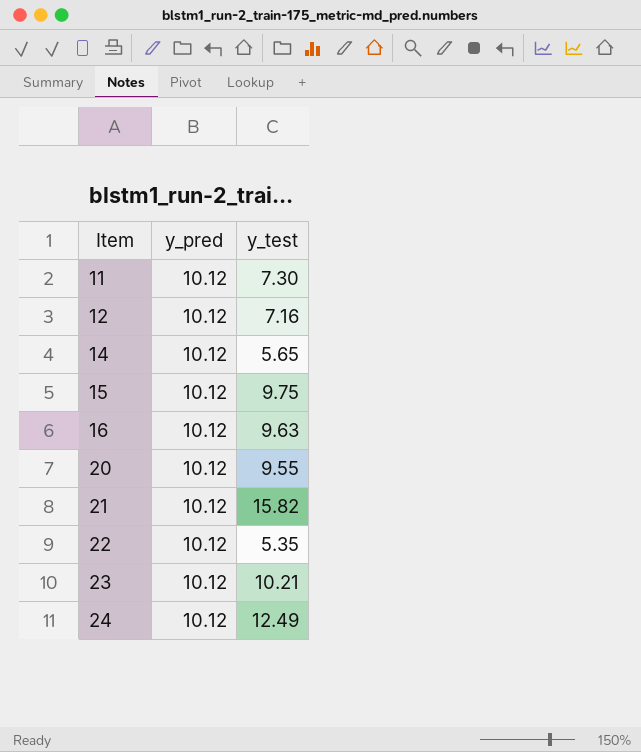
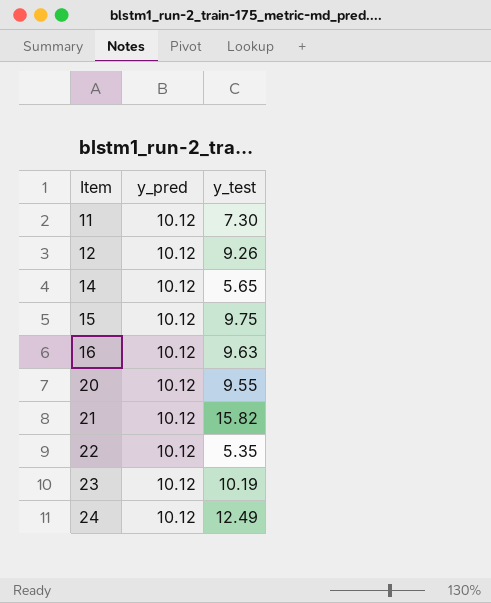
12 | y_test: 7.16 -> 9.26
23 | y_test: 10.21 -> 10.19

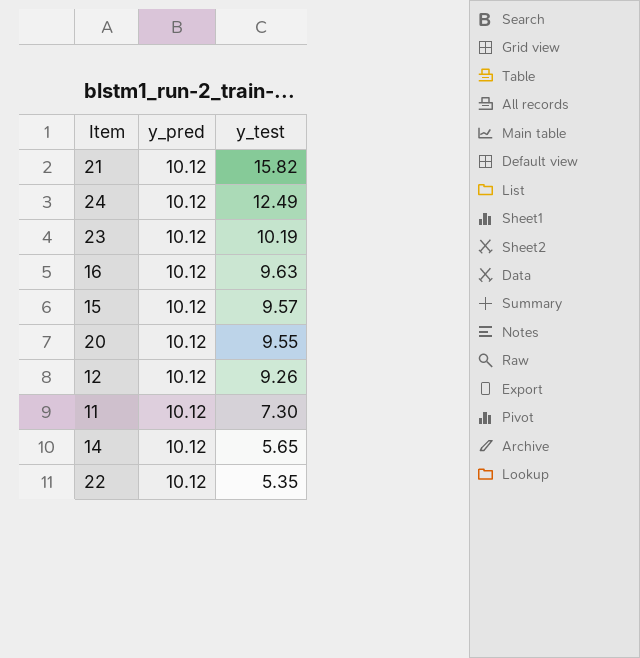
row order: Item ascending -> y_test descending
15 | y_test: 9.75 -> 9.57

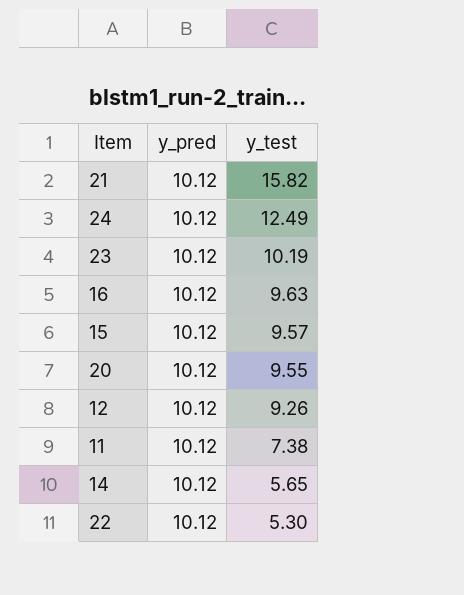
11 | y_test: 7.30 -> 7.38
22 | y_test: 5.35 -> 5.30

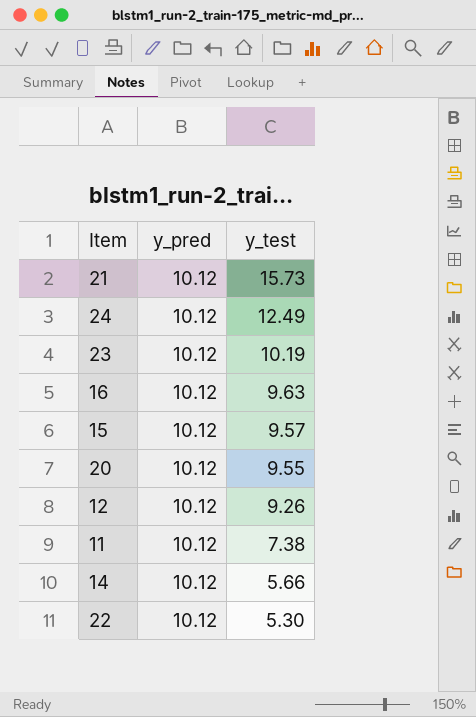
21 | y_test: 15.82 -> 15.73
14 | y_test: 5.65 -> 5.66

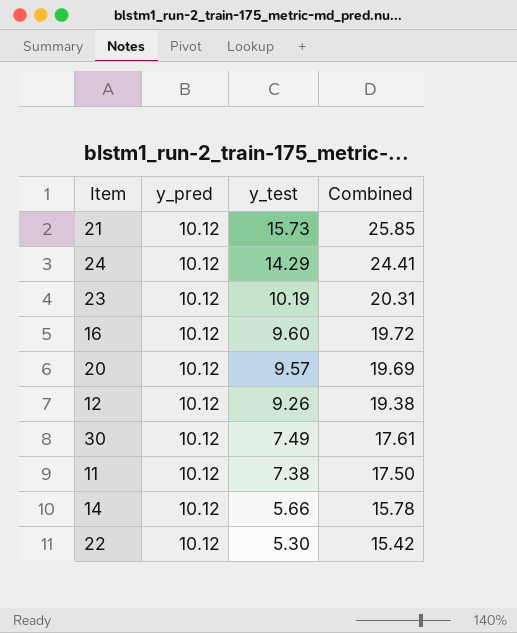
column Combined | formula: none -> [y_pred] + [y_test]
row 15: 10.12 | 9.57 -> none
24 | y_test: 12.49 -> 14.29
16 | y_test: 9.63 -> 9.60
20 | y_test: 9.55 -> 9.57
row 30: none -> 10.12 | 7.49 | 17.61

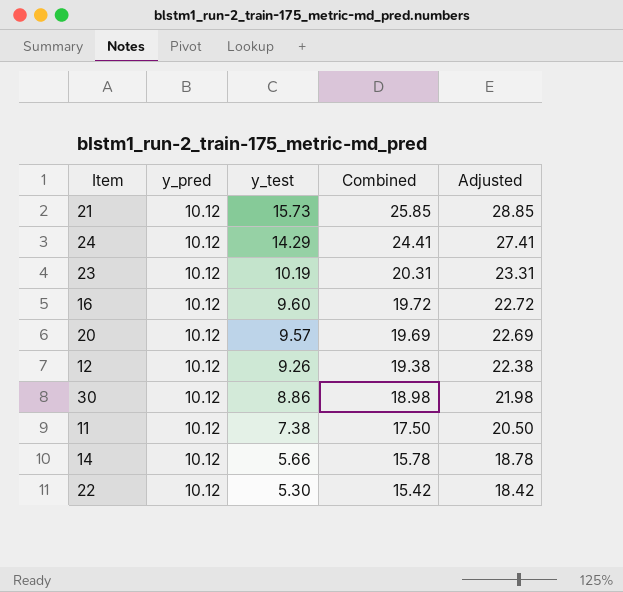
column Adjusted | formula: none -> [Combined] + 3
30 | y_test: 7.49 -> 8.86
30 | Combined: 17.61 -> 18.98

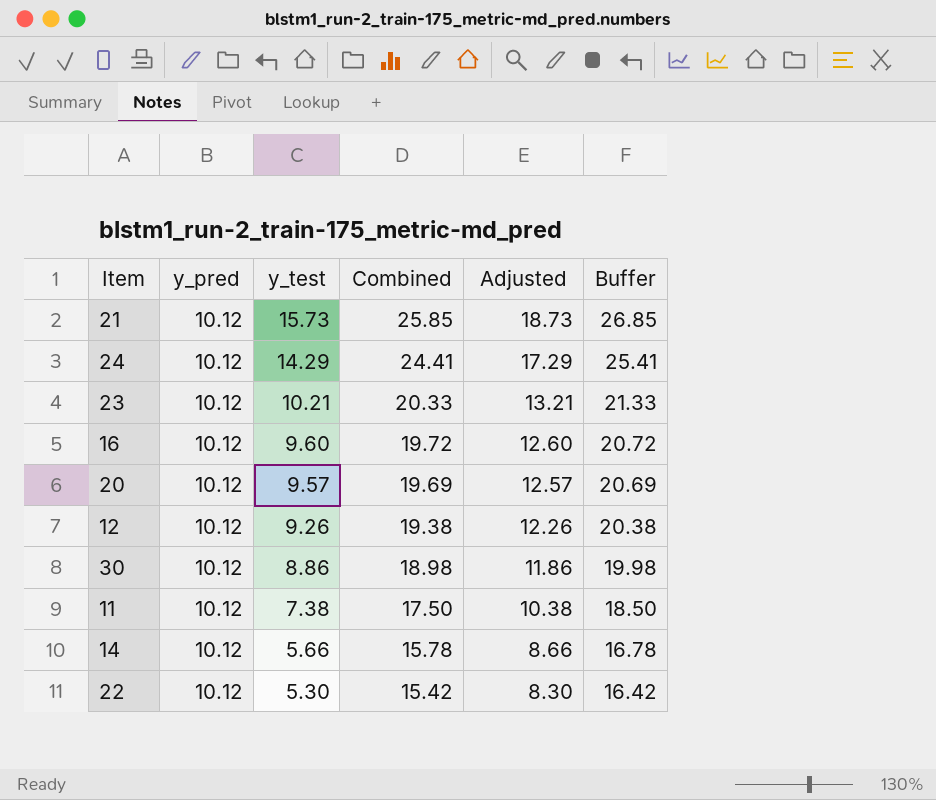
column Adjusted | formula: [Combined] + 3 -> [y_test] + 3
column Buffer | formula: none -> [Combined] + 1
23 | y_test: 10.19 -> 10.21
23 | Combined: 20.31 -> 20.33

